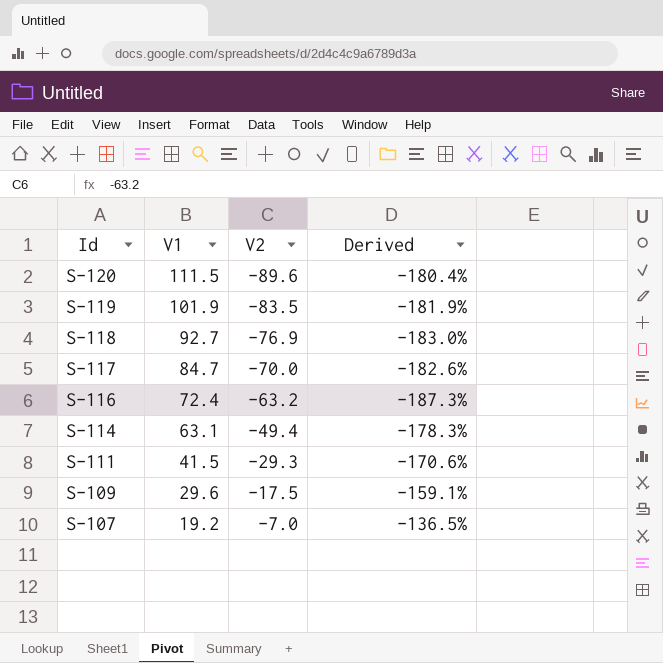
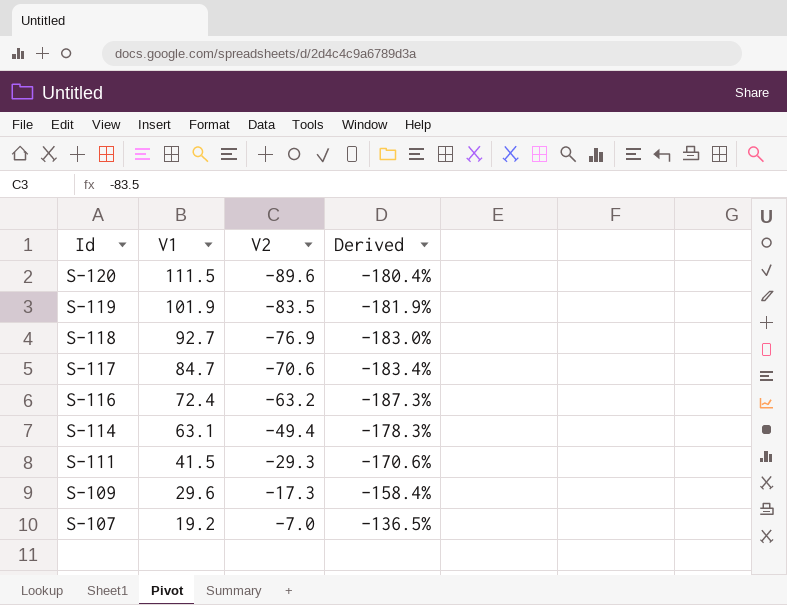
S-117 | V2: -70.0 -> -70.6
S-117 | Derived: -182.6% -> -183.4%
S-109 | V2: -17.5 -> -17.3
S-109 | Derived: -159.1% -> -158.4%

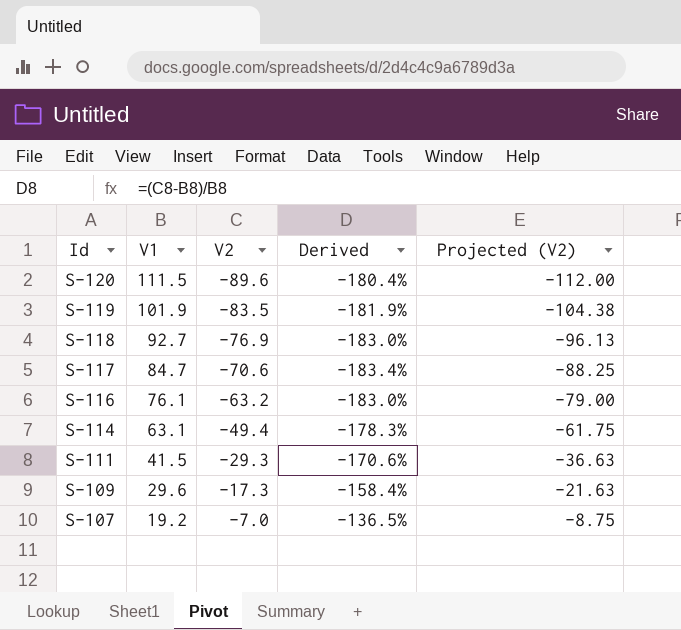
column Projected (V2) | formula: none -> [V2] * 1.25
S-116 | V1: 72.4 -> 76.1
S-116 | Derived: -187.3% -> -183.0%

